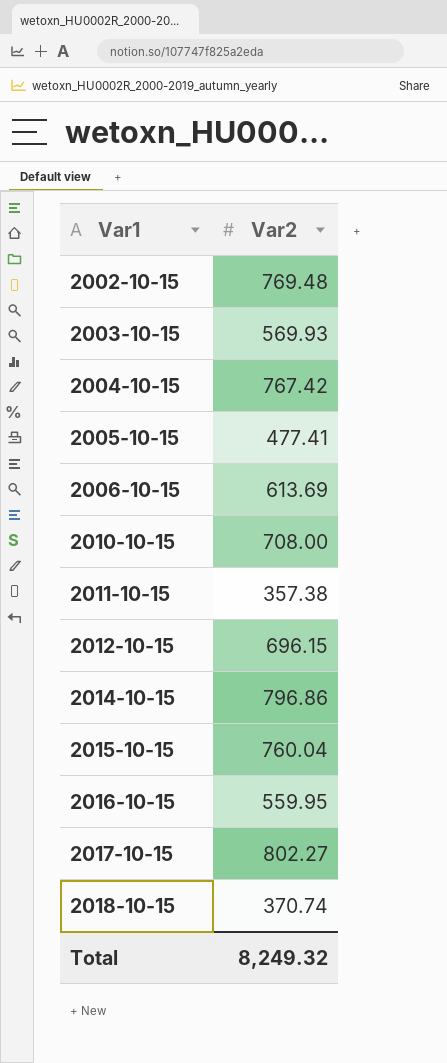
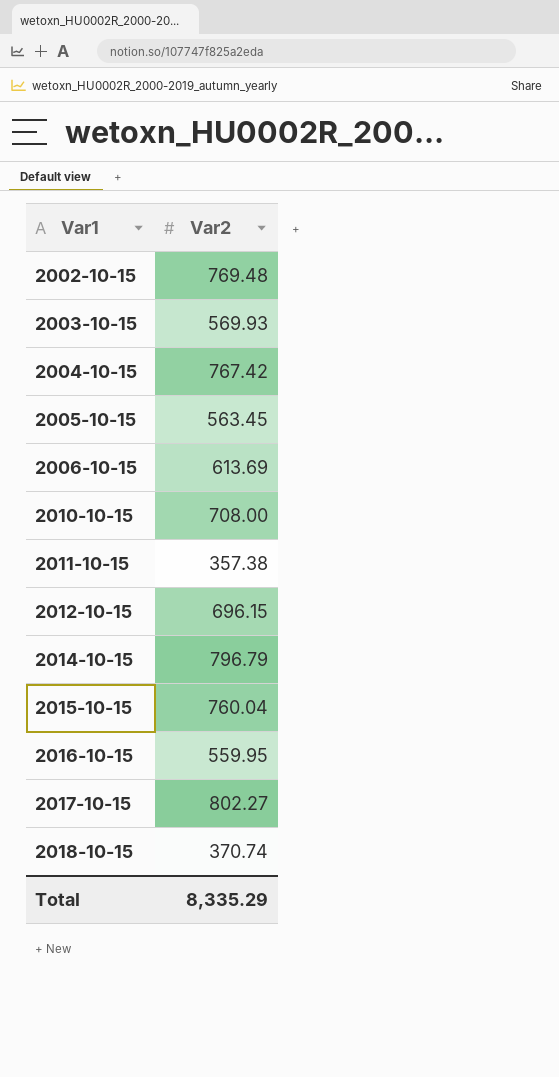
2005-10-15 | Var2: 477.41 -> 563.45
2014-10-15 | Var2: 796.86 -> 796.79
Total | Var2: 8,249.32 -> 8,335.29

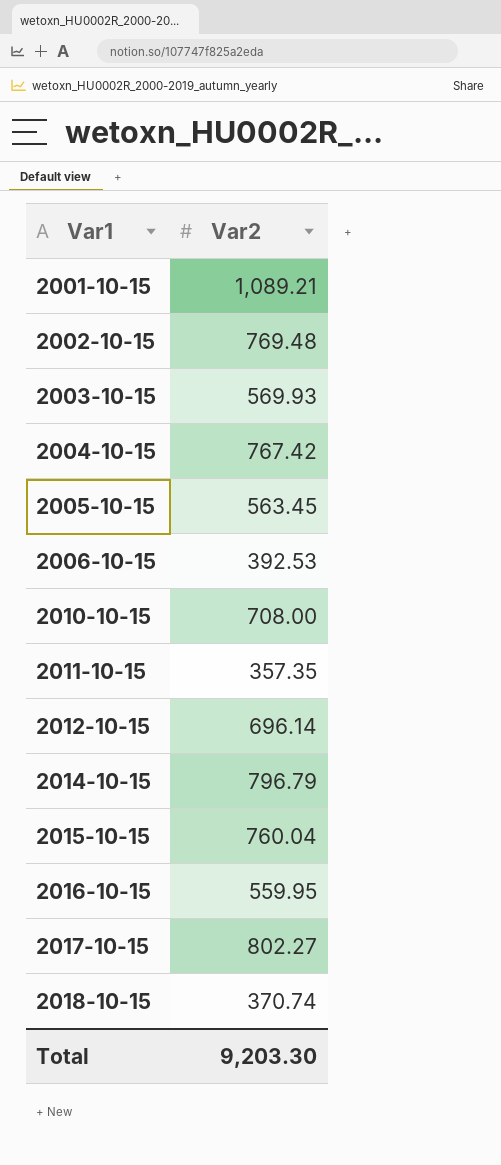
row 2001-10-15: none -> 1,089.21
2006-10-15 | Var2: 613.69 -> 392.53
2011-10-15 | Var2: 357.38 -> 357.35
2012-10-15 | Var2: 696.15 -> 696.14
Total | Var2: 8,335.29 -> 9,203.30

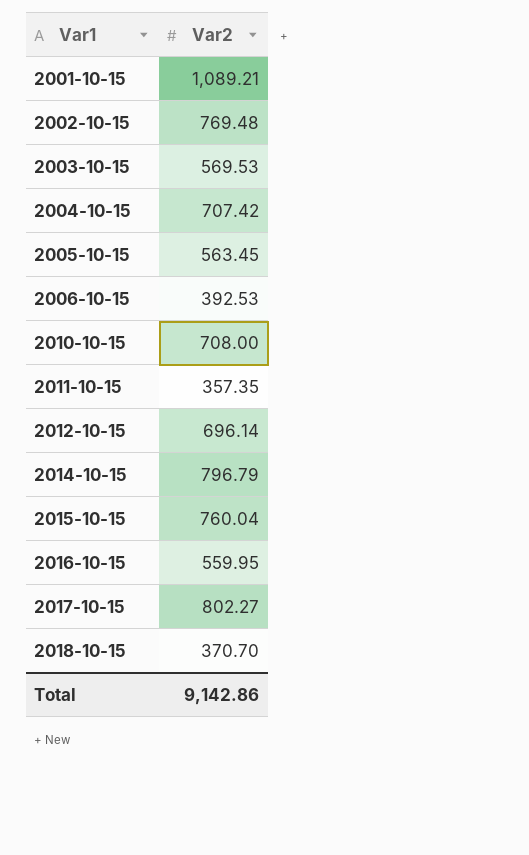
2003-10-15 | Var2: 569.93 -> 569.53
2004-10-15 | Var2: 767.42 -> 707.42
2018-10-15 | Var2: 370.74 -> 370.70
Total | Var2: 9,203.30 -> 9,142.86

